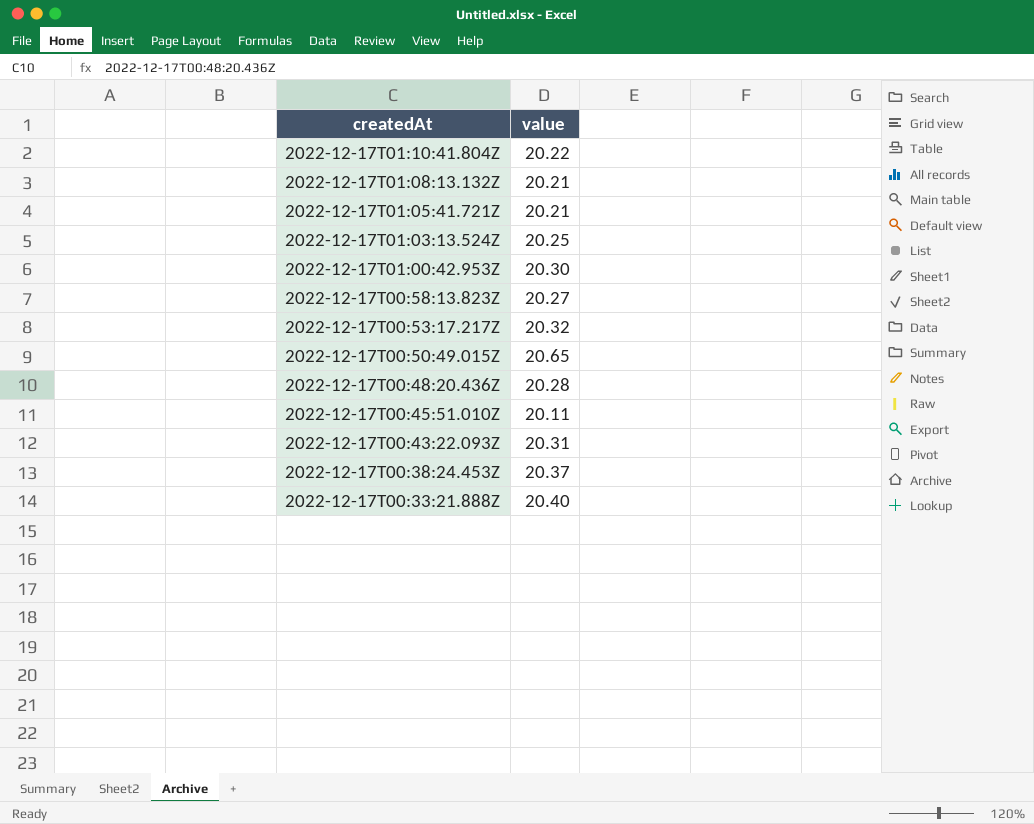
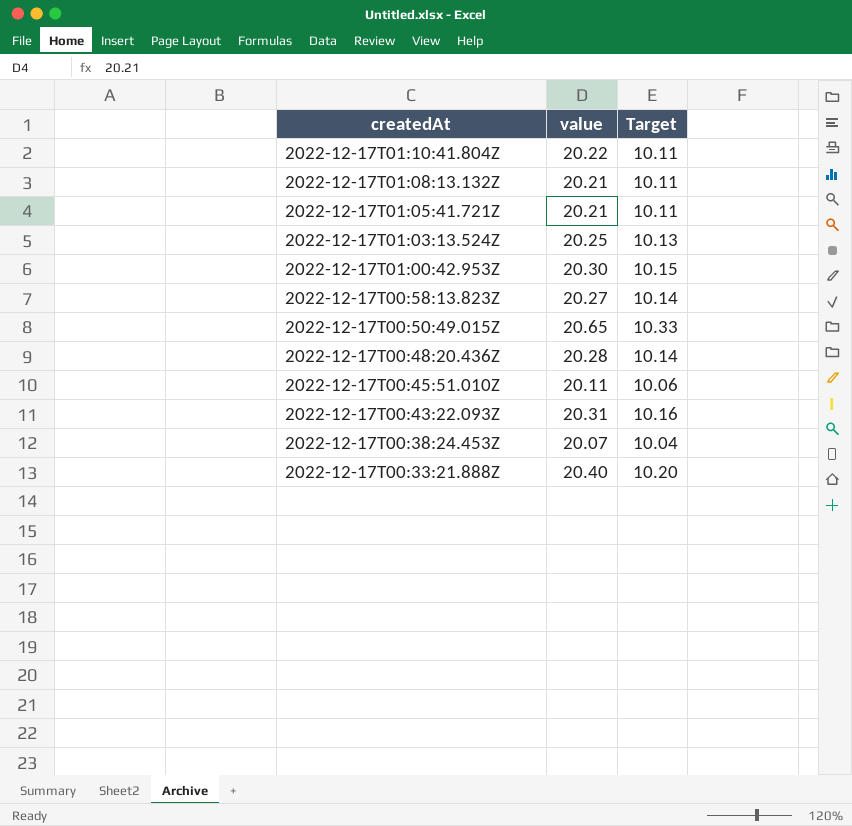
column Target | formula: none -> [value] * 0.5
row 2022-12-17T00:53:17.217Z: 20.32 -> none
2022-12-17T00:38:24.453Z | value: 20.37 -> 20.07

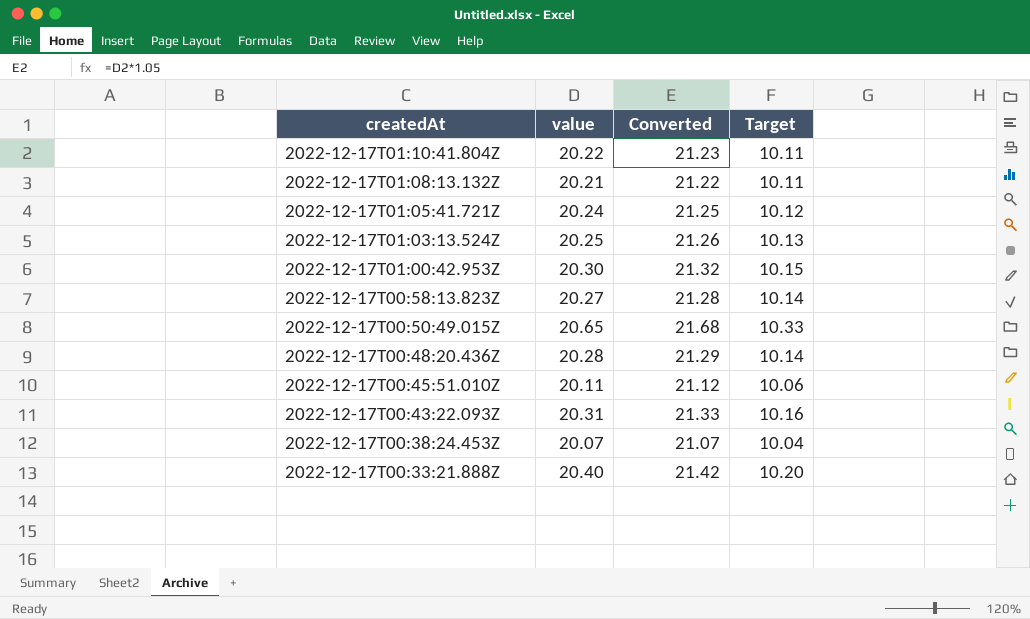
column Converted | formula: none -> [value] * 1.05
2022-12-17T01:05:41.721Z | value: 20.21 -> 20.24
2022-12-17T01:05:41.721Z | Target: 10.11 -> 10.12

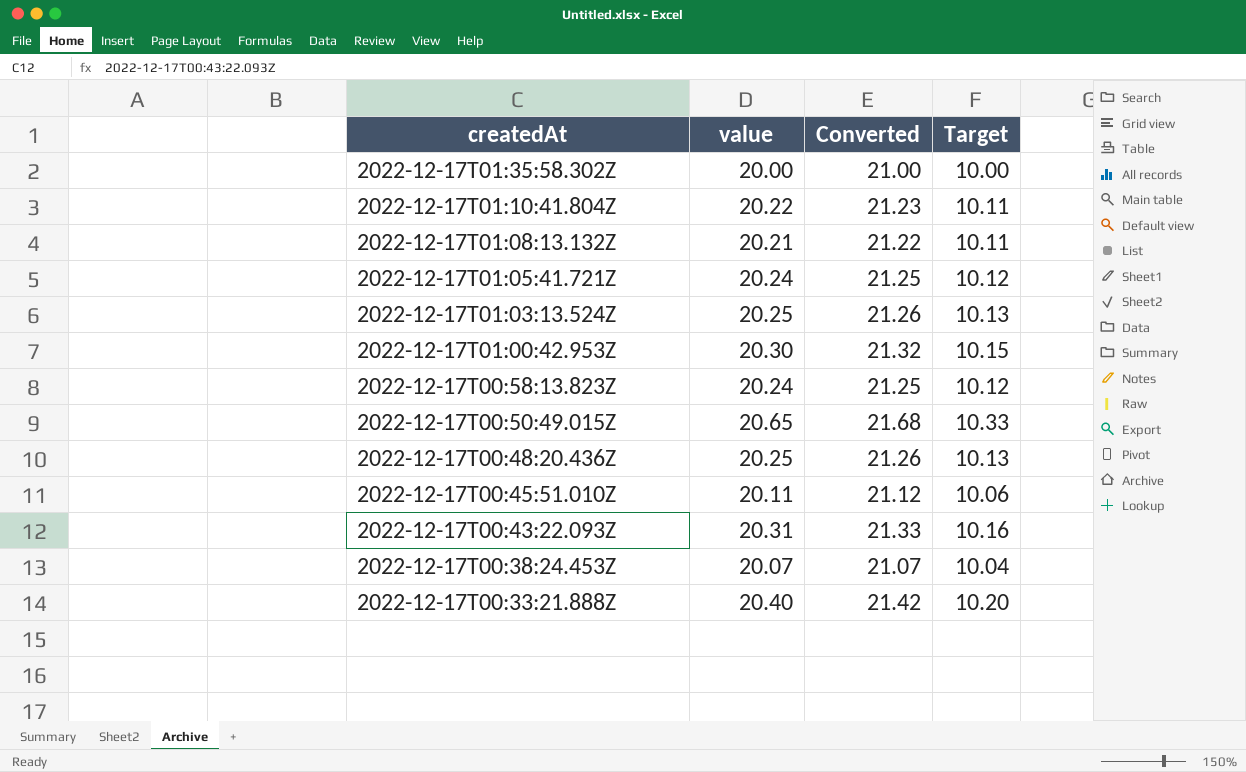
row 2022-12-17T01:35:58.302Z: none -> 20.00 | 21.00 | 10.00
2022-12-17T00:58:13.823Z | value: 20.27 -> 20.24
2022-12-17T00:58:13.823Z | Converted: 21.28 -> 21.25
2022-12-17T00:58:13.823Z | Target: 10.14 -> 10.12
2022-12-17T00:48:20.436Z | value: 20.28 -> 20.25
2022-12-17T00:48:20.436Z | Converted: 21.29 -> 21.26
2022-12-17T00:48:20.436Z | Target: 10.14 -> 10.13

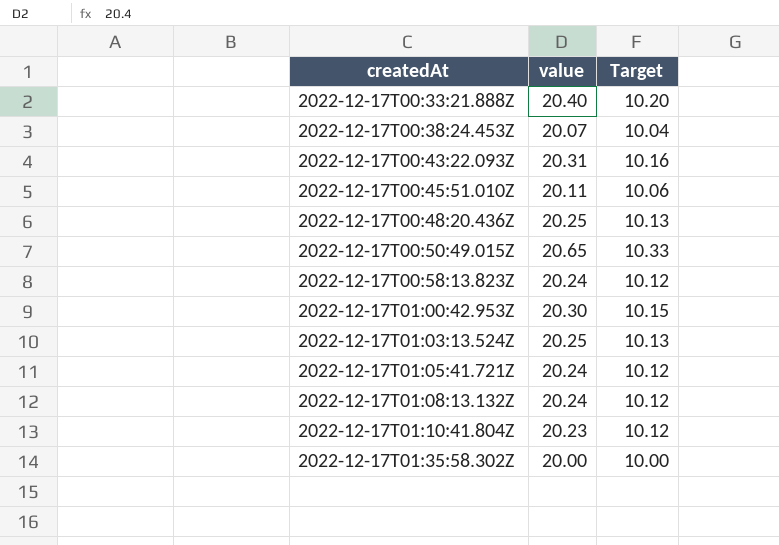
row order: createdAt descending -> createdAt ascending
column Converted | formula: [value] * 1.05 -> none
2022-12-17T01:08:13.132Z | value: 20.21 -> 20.24
2022-12-17T01:08:13.132Z | Target: 10.11 -> 10.12
2022-12-17T01:10:41.804Z | value: 20.22 -> 20.23
2022-12-17T01:10:41.804Z | Target: 10.11 -> 10.12

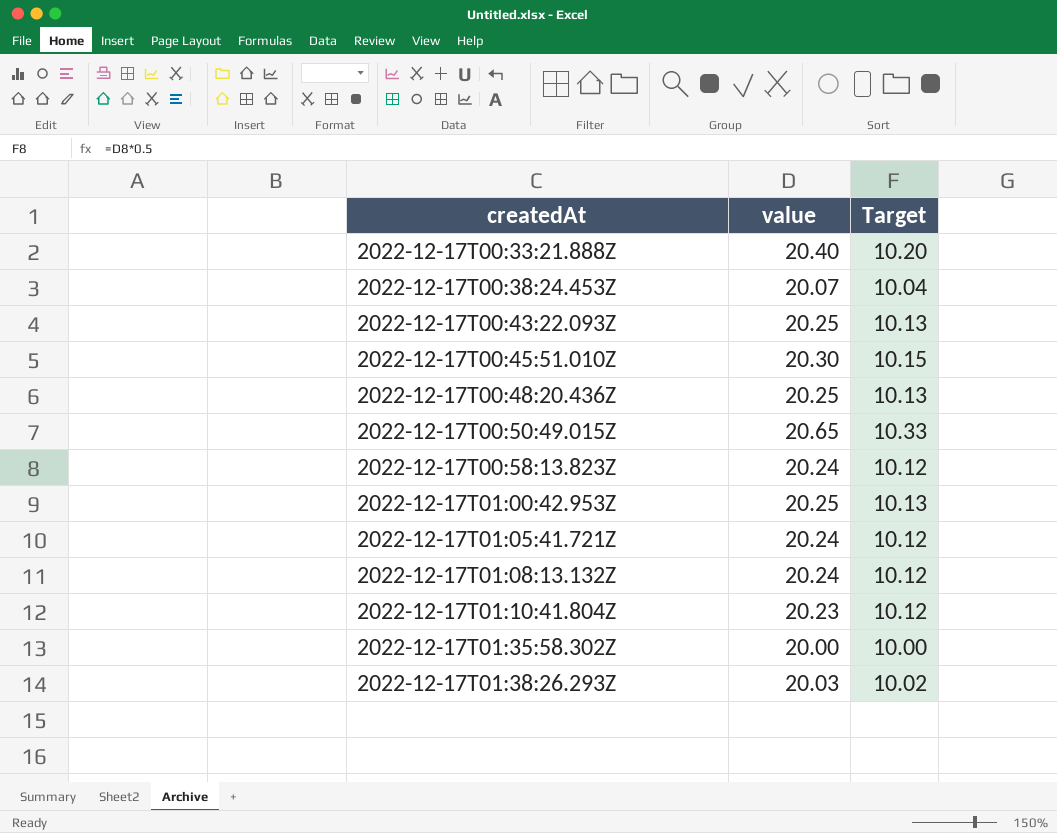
row 2022-12-17T01:03:13.524Z: 20.25 | 10.13 -> none
2022-12-17T00:43:22.093Z | value: 20.31 -> 20.25
2022-12-17T00:43:22.093Z | Target: 10.16 -> 10.13
2022-12-17T00:45:51.010Z | value: 20.11 -> 20.30
2022-12-17T00:45:51.010Z | Target: 10.06 -> 10.15
2022-12-17T01:00:42.953Z | value: 20.30 -> 20.25
2022-12-17T01:00:42.953Z | Target: 10.15 -> 10.13
row 2022-12-17T01:38:26.293Z: none -> 20.03 | 10.02

